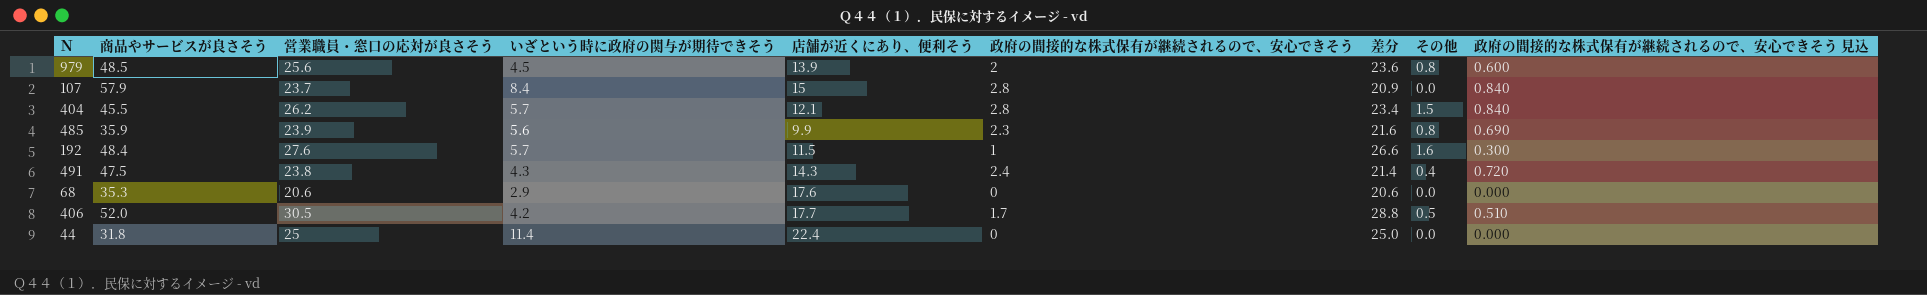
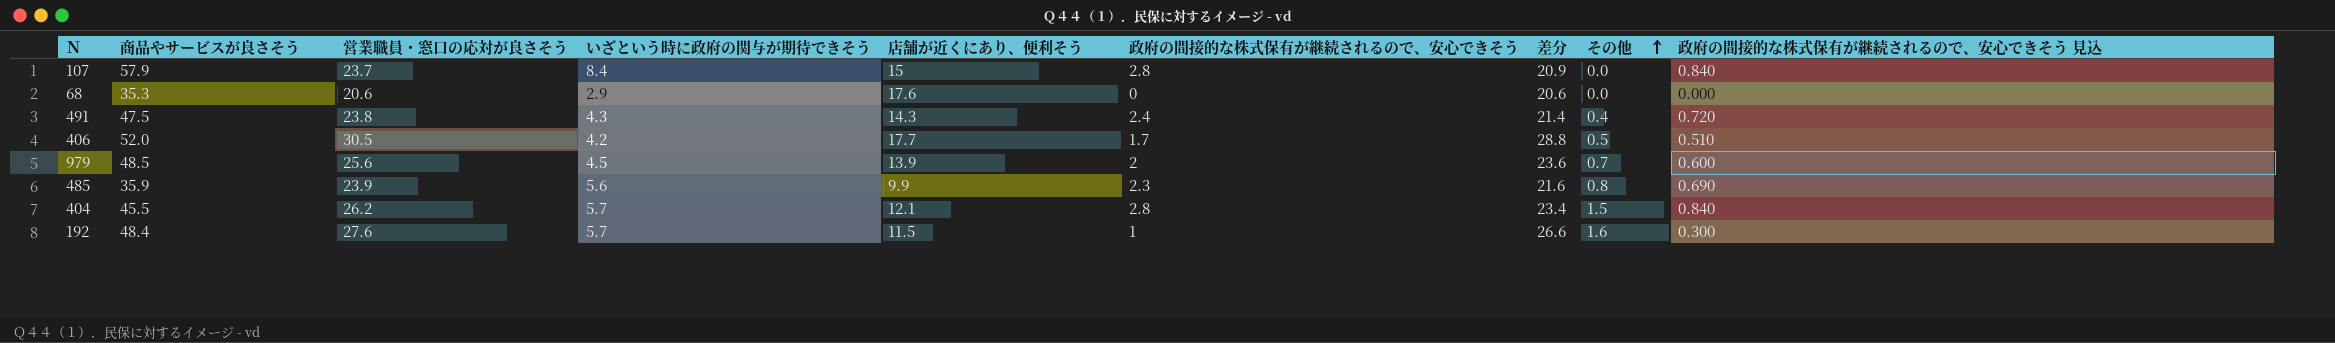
row order: none -> その他 ascending
row 44: 31.8 | 25 | 11.4 | 22.4 | 0 | 25.0 | 0.0 | 0.000 -> none
979 | その他: 0.8 -> 0.7

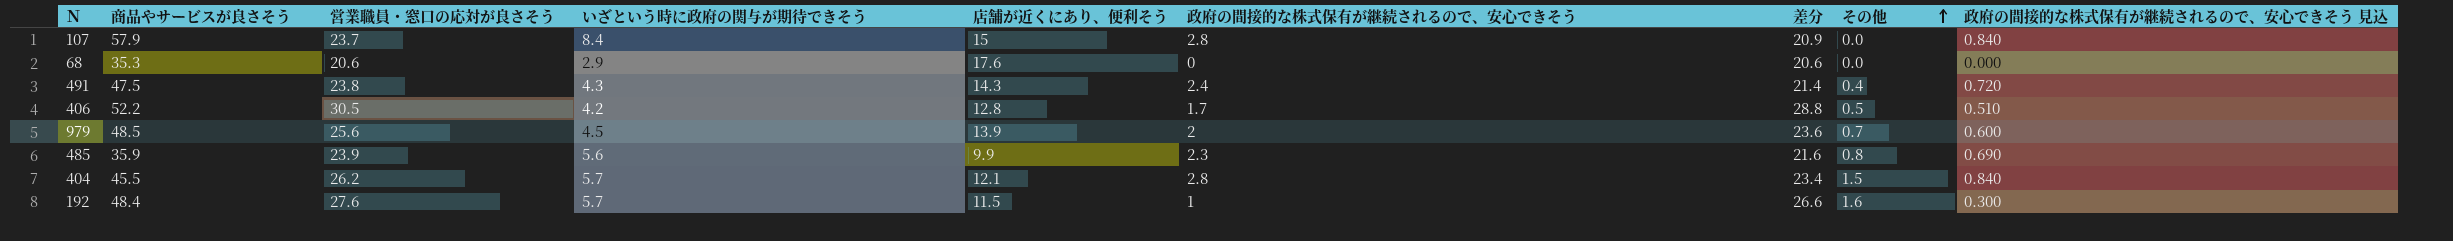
406 | 商品やサービスが良さそう: 52.0 -> 52.2
406 | 店舗が近くにあり、便利そう: 17.7 -> 12.8

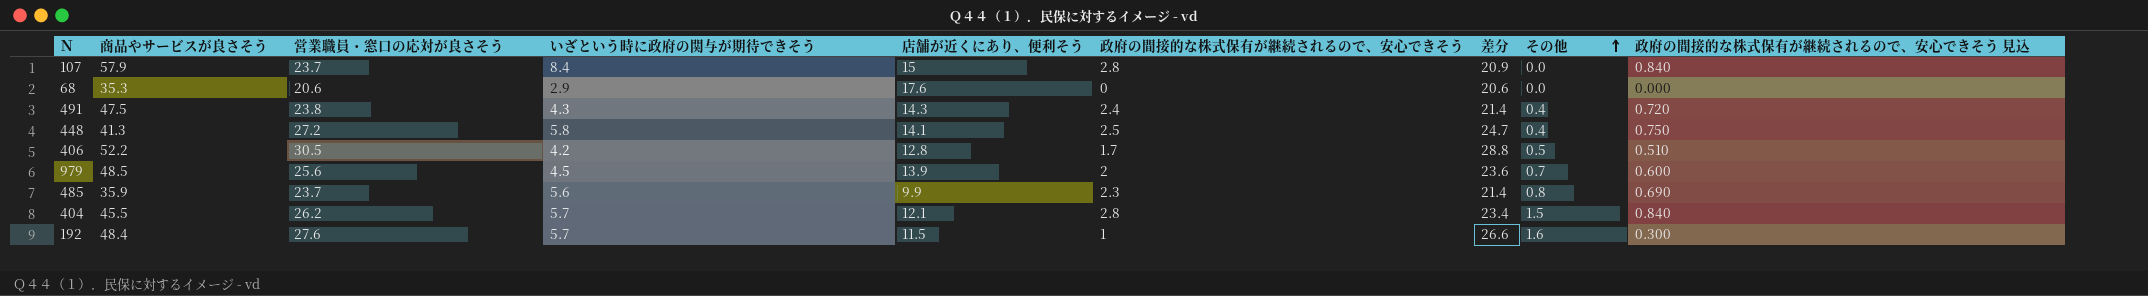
row 448: none -> 41.3 | 27.2 | 5.8 | 14.1 | 2.5 | 24.7 | 0.4 | 0.750
485 | 営業職員・窓口の応対が良さそう: 23.9 -> 23.7
485 | 差分: 21.6 -> 21.4

